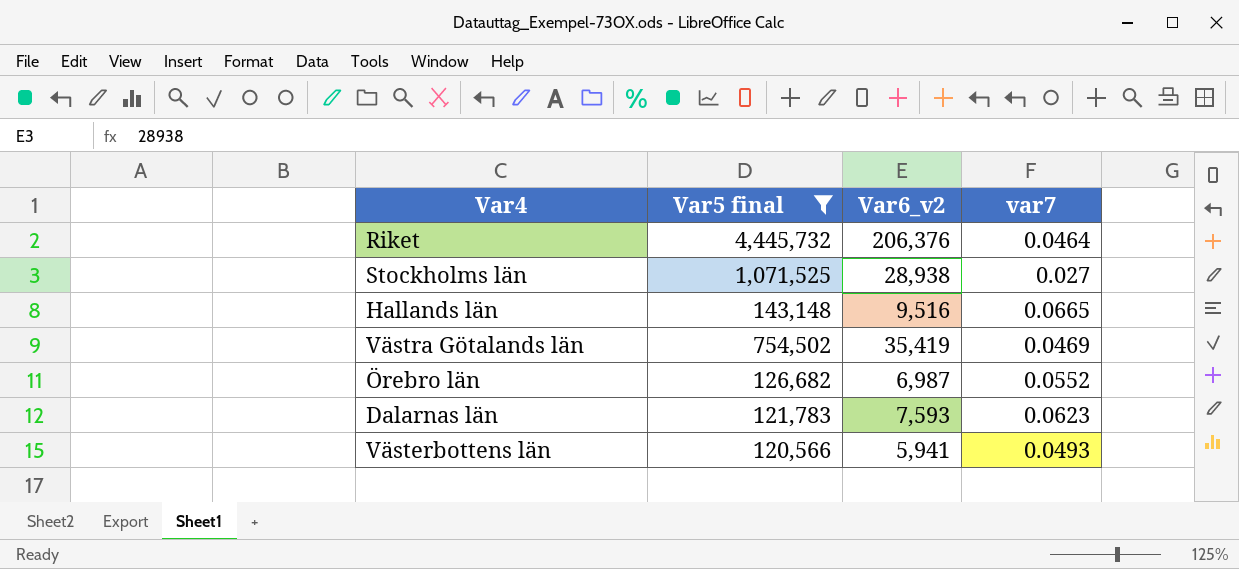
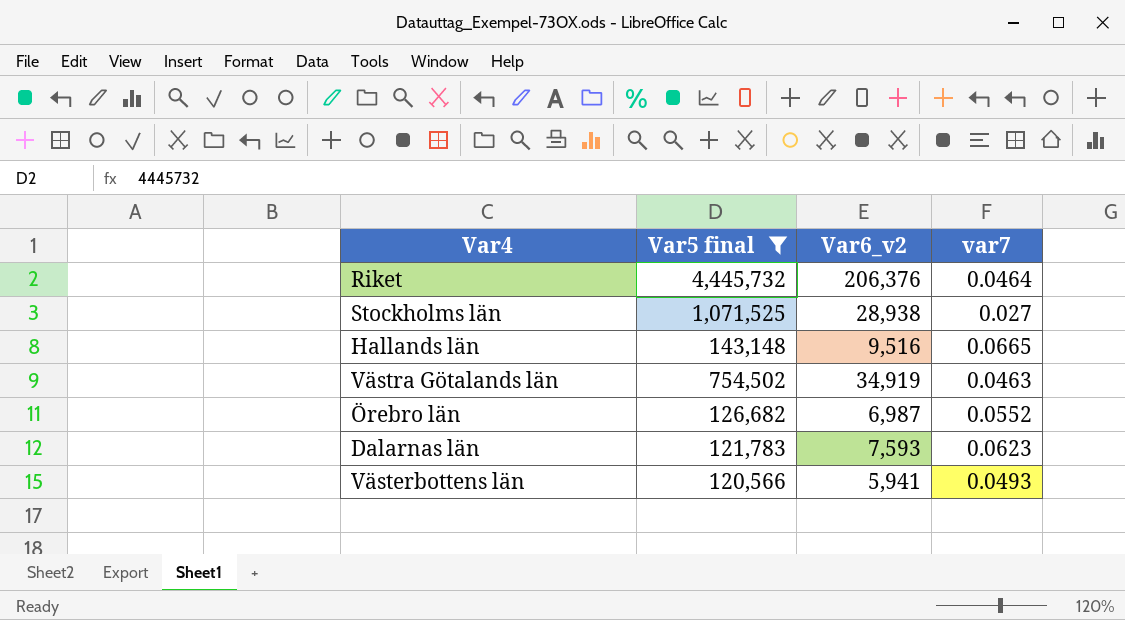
Västra Götalands län | Var6_v2: 35,419 -> 34,919
Västra Götalands län | var7: 0.0469 -> 0.0463

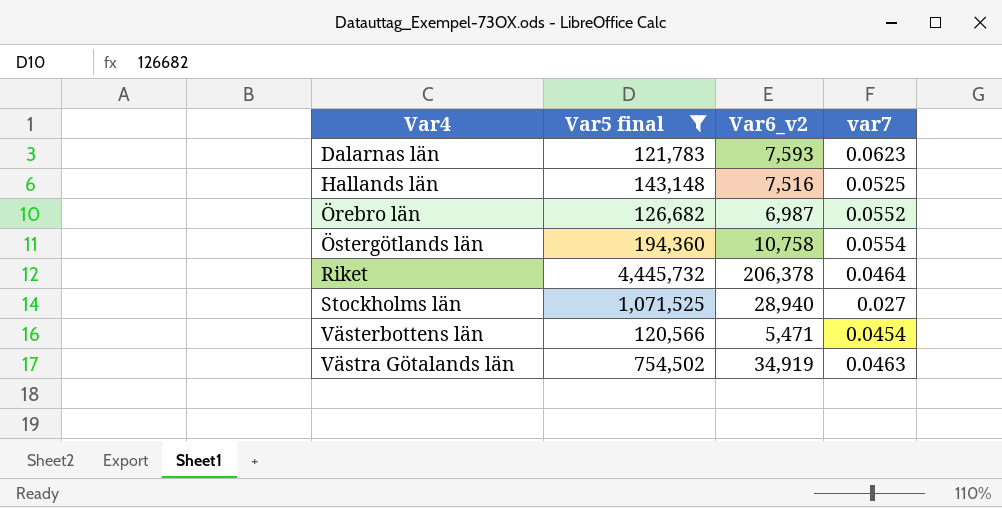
row order: none -> Var4 ascending
Hallands län | Var6_v2: 9,516 -> 7,516
Hallands län | var7: 0.0665 -> 0.0525
row Östergötlands län: none -> 194,360 | 10,758 | 0.0554
Riket | Var6_v2: 206,376 -> 206,378
Stockholms län | Var6_v2: 28,938 -> 28,940
Västerbottens län | Var6_v2: 5,941 -> 5,471
Västerbottens län | var7: 0.0493 -> 0.0454

